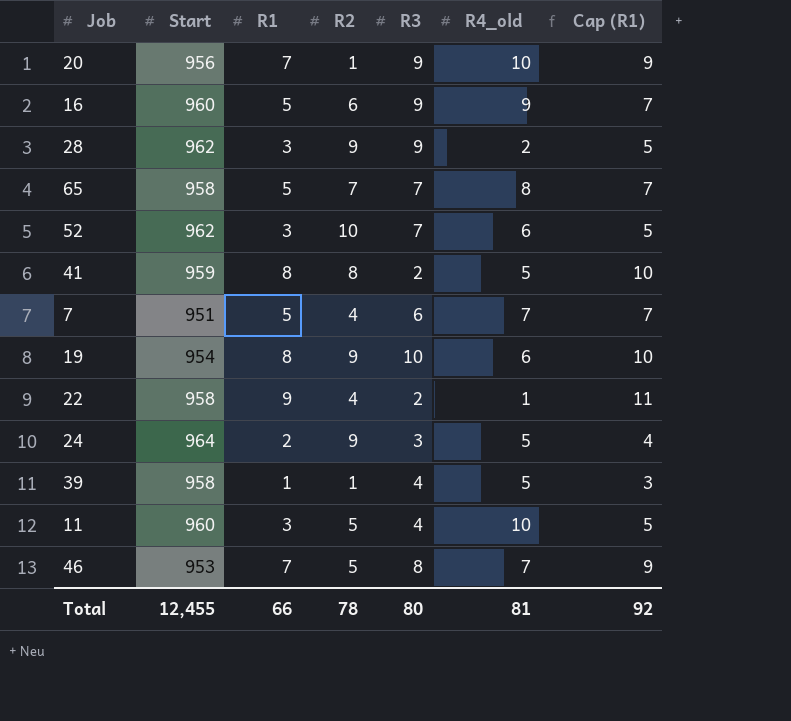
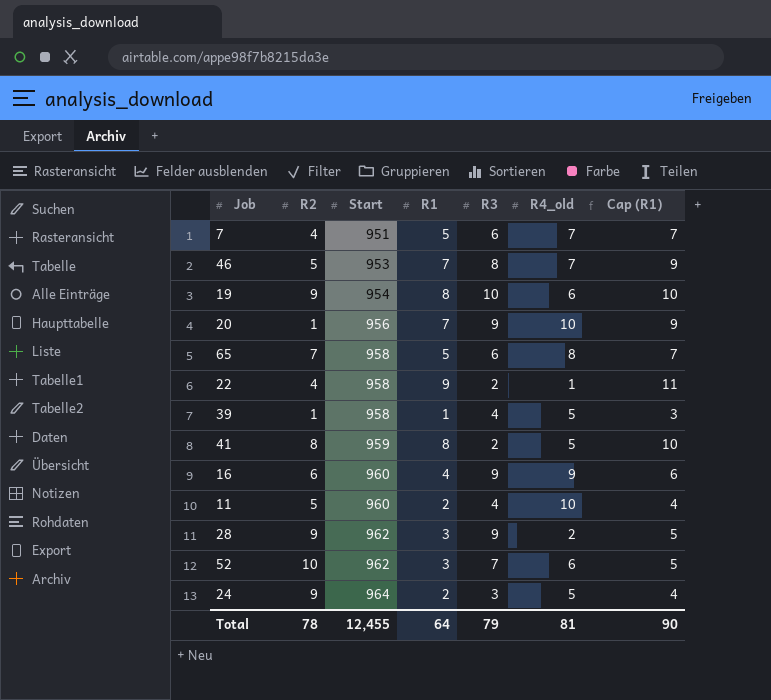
row order: none -> Start ascending
column R2 | position: 4 -> 2
65 | R3: 7 -> 6
16 | R1: 5 -> 4
16 | Cap (R1): 7 -> 6
11 | R1: 3 -> 2
11 | Cap (R1): 5 -> 4
Total | R1: 66 -> 64
Total | R3: 80 -> 79
Total | Cap (R1): 92 -> 90

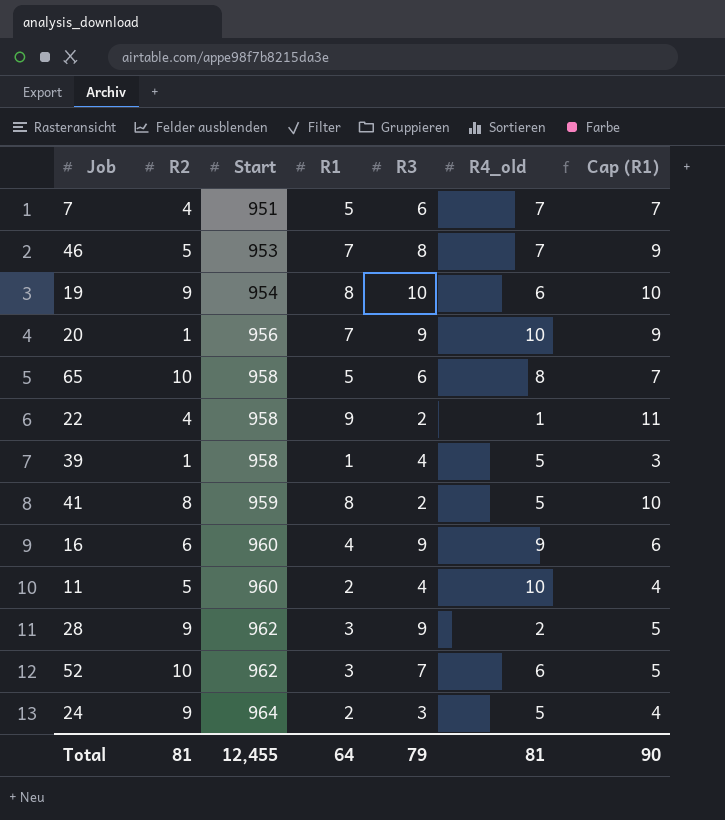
65 | R2: 7 -> 10
Total | R2: 78 -> 81

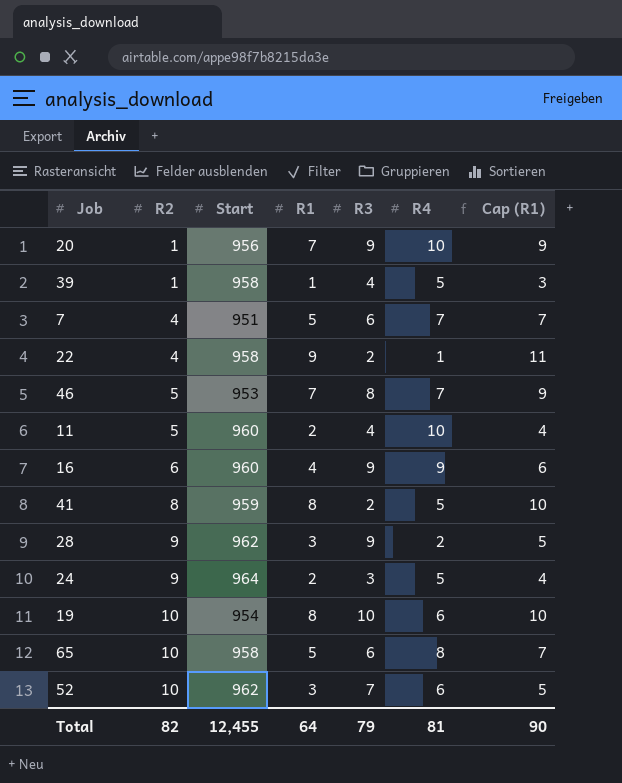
row order: Start ascending -> R2 ascending
column name: R4_old -> R4
19 | R2: 9 -> 10
Total | R2: 81 -> 82

